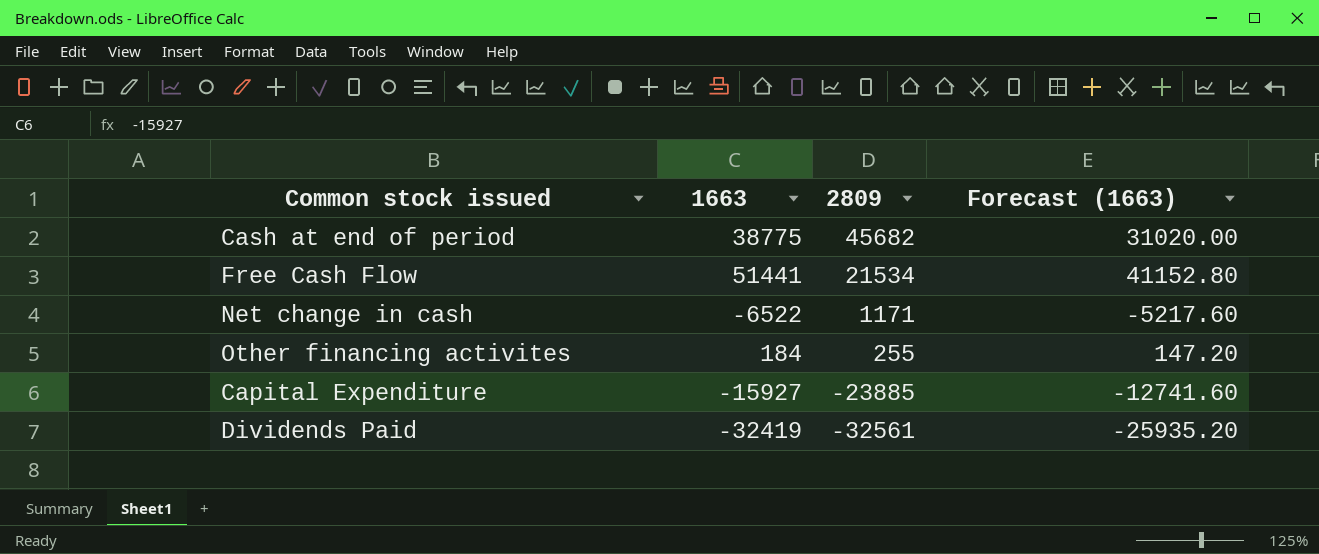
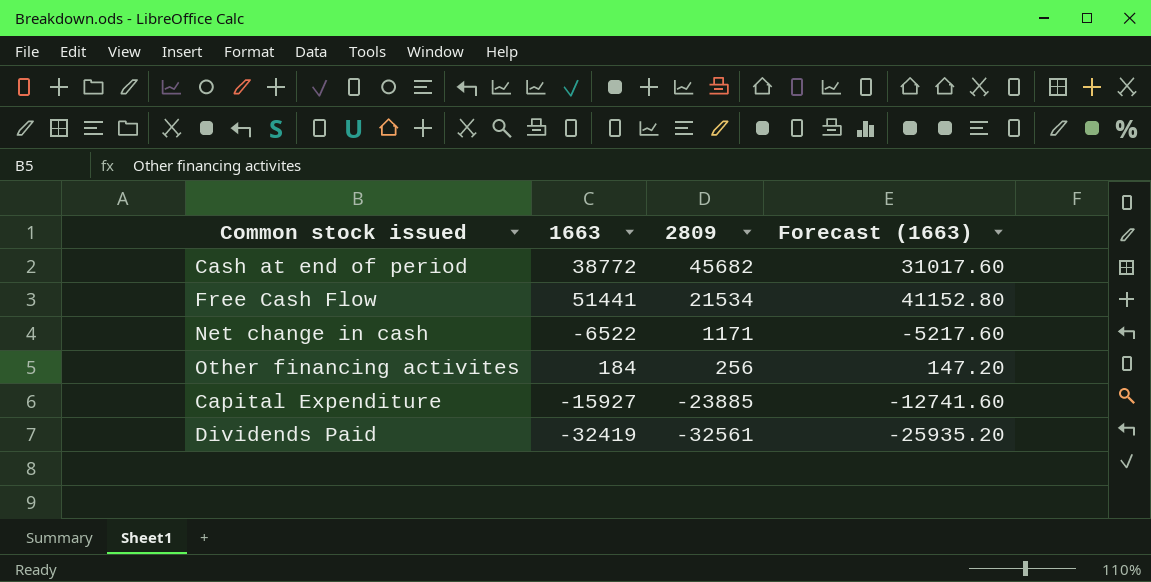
Cash at end of period | 1663: 38775 -> 38772
Cash at end of period | Forecast (1663): 31020.00 -> 31017.60
Other financing activites | 2809: 255 -> 256

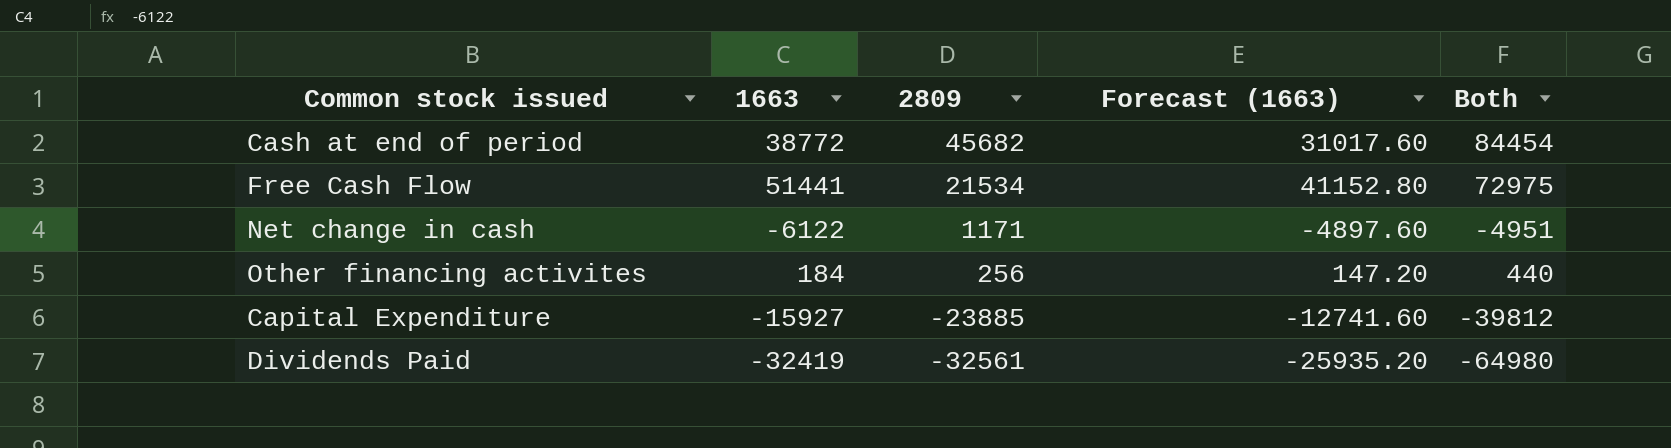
column Both | formula: none -> [1663] + [2809]
Net change in cash | 1663: -6522 -> -6122
Net change in cash | Forecast (1663): -5217.60 -> -4897.60

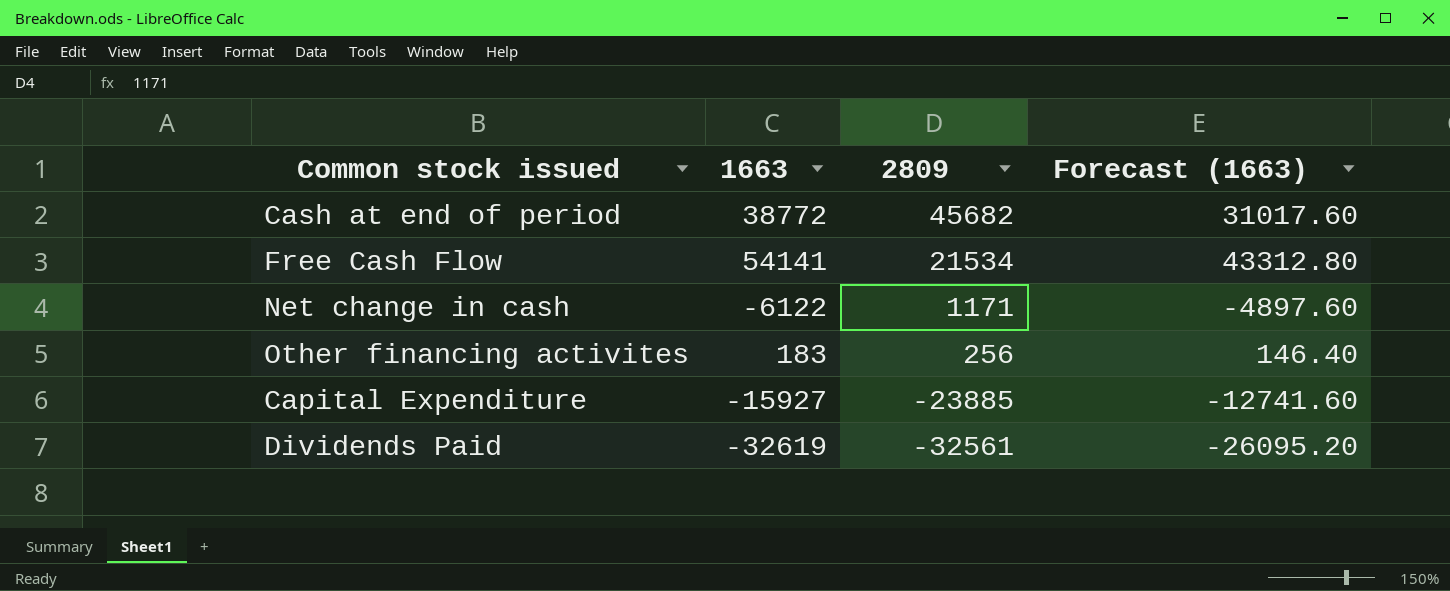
column Both | formula: [1663] + [2809] -> none
Free Cash Flow | 1663: 51441 -> 54141
Free Cash Flow | Forecast (1663): 41152.80 -> 43312.80
Other financing activites | 1663: 184 -> 183
Other financing activites | Forecast (1663): 147.20 -> 146.40
Dividends Paid | 1663: -32419 -> -32619
Dividends Paid | Forecast (1663): -25935.20 -> -26095.20

